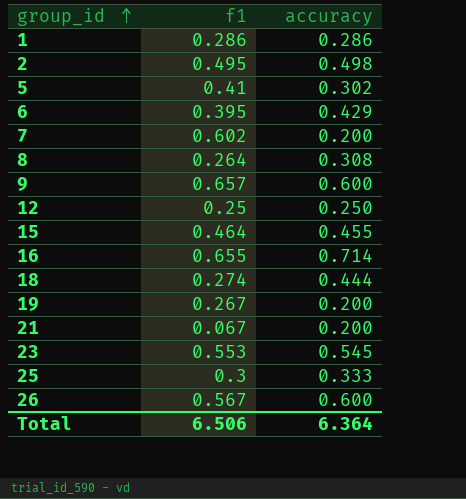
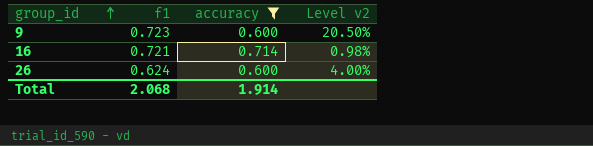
filter: none -> accuracy >= 0.600
column Level v2 | formula: none -> ([f1] - [accuracy]) / [accuracy]
9 | f1: 0.657 -> 0.723
16 | f1: 0.655 -> 0.721
26 | f1: 0.567 -> 0.624
Total | f1: 6.506 -> 2.068
Total | accuracy: 6.364 -> 1.914

